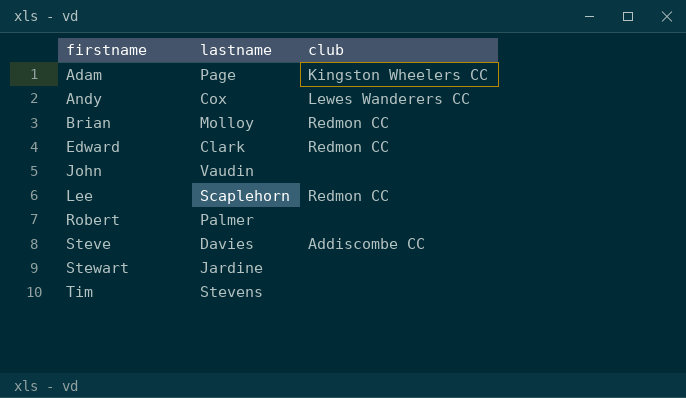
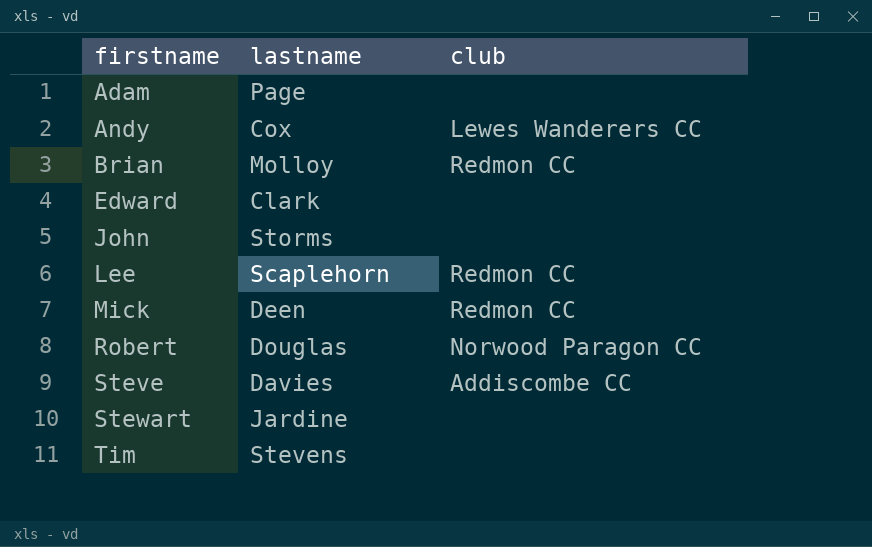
Adam | club: Kingston Wheelers CC -> none
Edward | club: Redmon CC -> none
John | lastname: Vaudin -> Storms
row Mick: none -> Deen | Redmon CC
Robert | lastname: Palmer -> Douglas
Robert | club: none -> Norwood Paragon CC

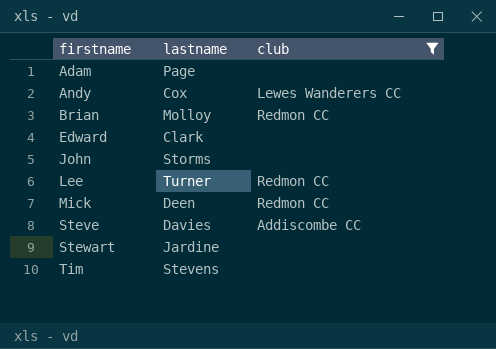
filter: none -> club != Norwood Paragon CC
Lee | lastname: Scaplehorn -> Turner

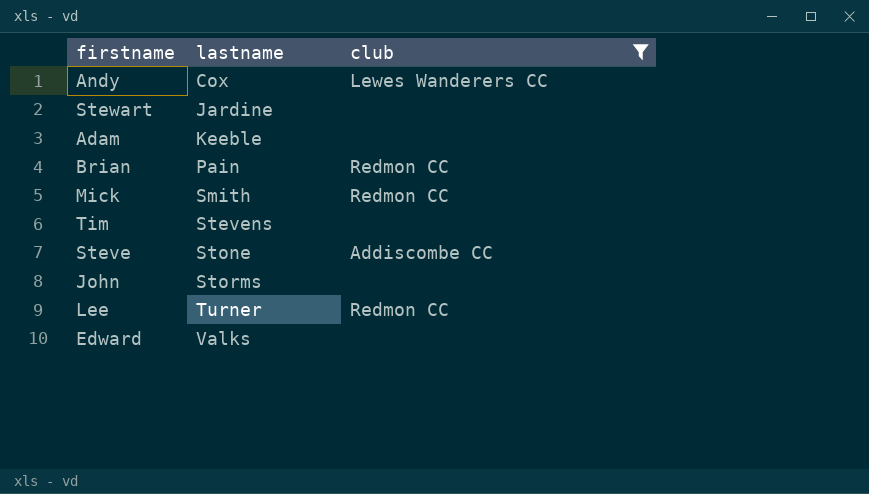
row order: firstname ascending -> lastname ascending
Adam | lastname: Page -> Keeble
Brian | lastname: Molloy -> Pain
Mick | lastname: Deen -> Smith
Steve | lastname: Davies -> Stone
Edward | lastname: Clark -> Valks

